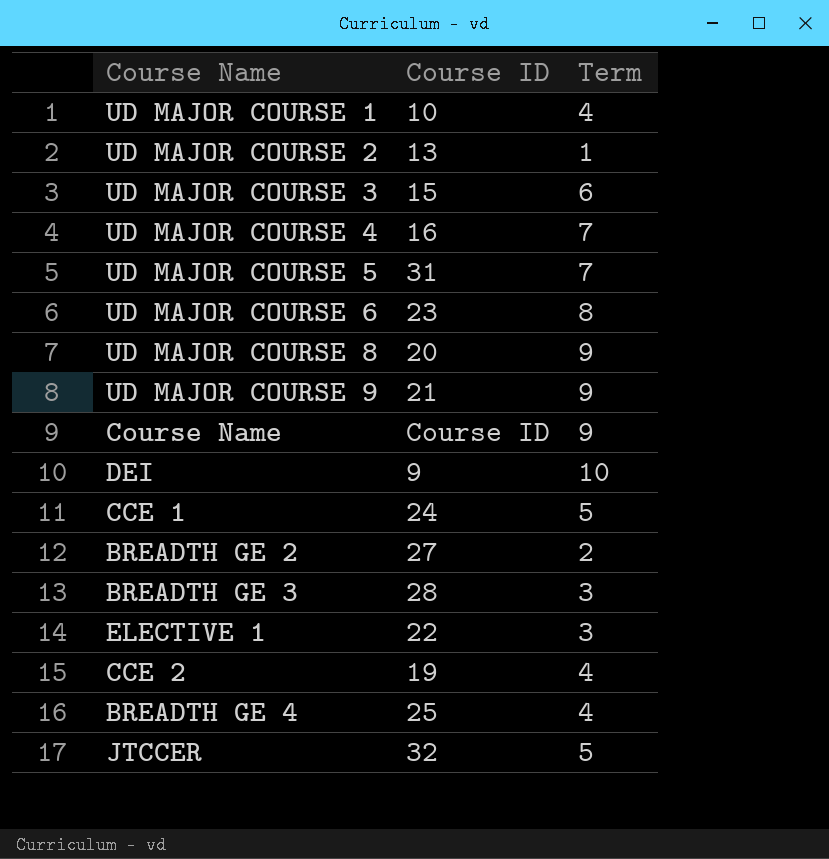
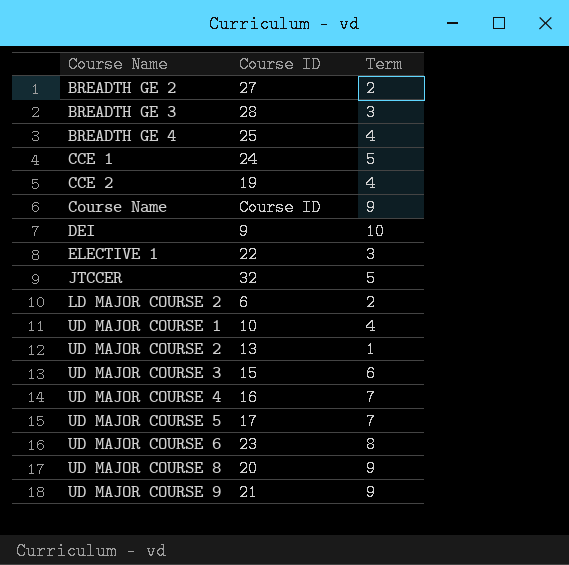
row order: none -> Course Name ascending
row LD MAJOR COURSE 2: none -> 6 | 2
UD MAJOR COURSE 5 | Course ID: 31 -> 17

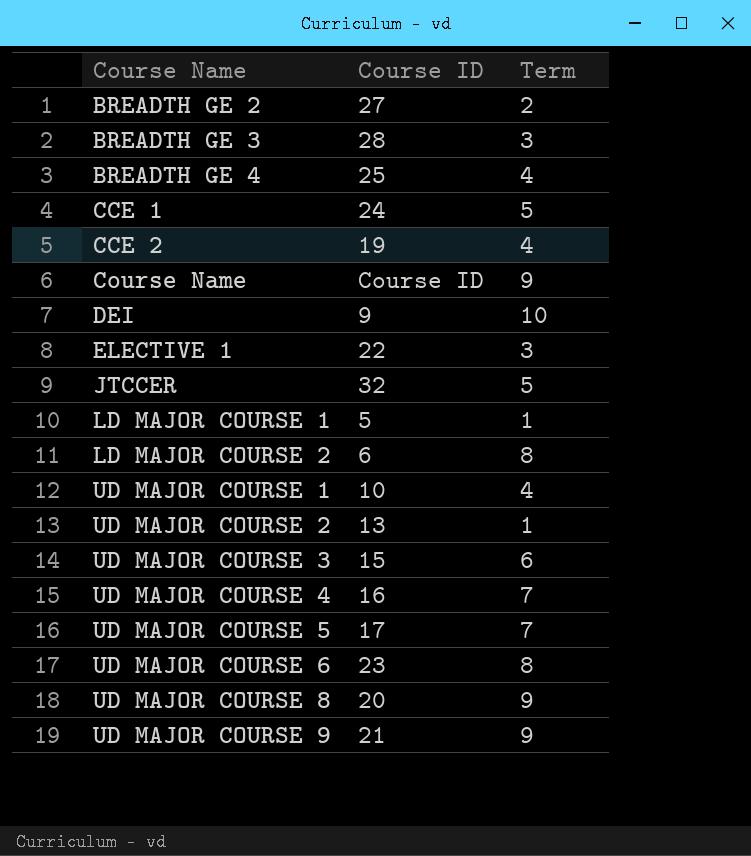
row LD MAJOR COURSE 1: none -> 5 | 1
LD MAJOR COURSE 2 | Term: 2 -> 8

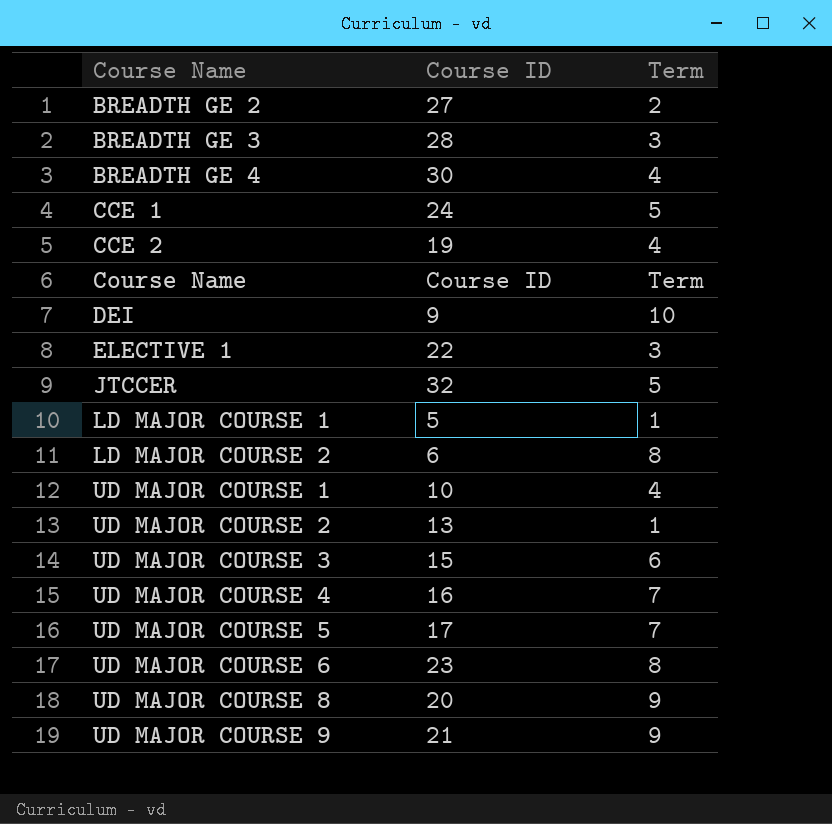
BREADTH GE 4 | Course ID: 25 -> 30
Course Name | Term: 9 -> Term

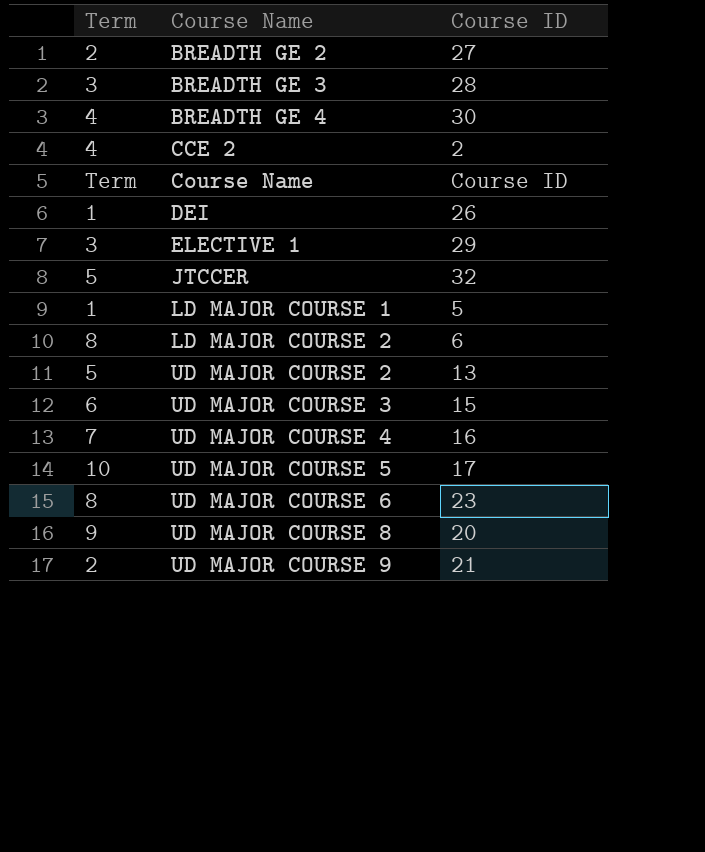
column Term | position: 3 -> 1
row CCE 1: 24 | 5 -> none
row UD MAJOR COURSE 1: 10 | 4 -> none
CCE 2 | Course ID: 19 -> 2
DEI | Term: 10 -> 1
DEI | Course ID: 9 -> 26
ELECTIVE 1 | Course ID: 22 -> 29
UD MAJOR COURSE 2 | Term: 1 -> 5
UD MAJOR COURSE 5 | Term: 7 -> 10
UD MAJOR COURSE 9 | Term: 9 -> 2

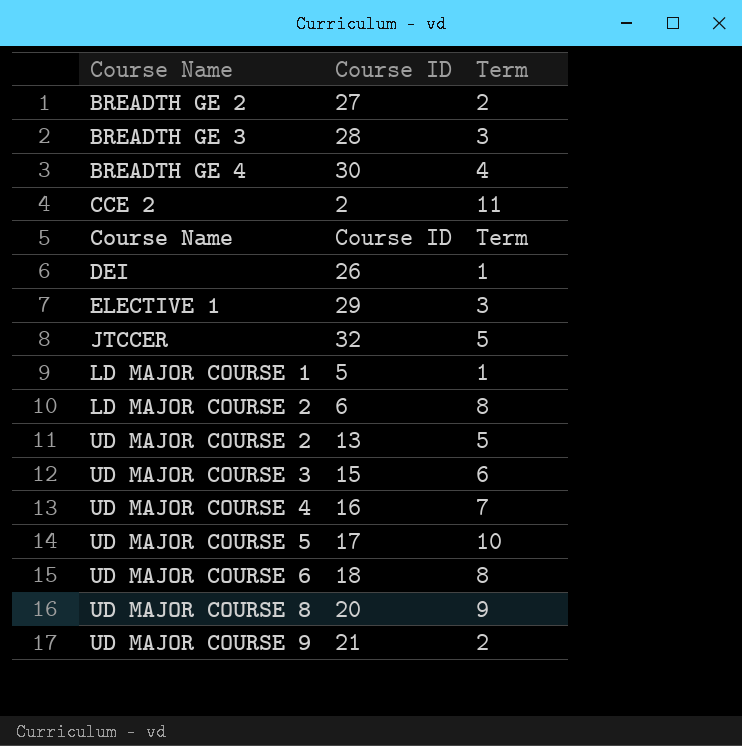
column Term | position: 1 -> 3
CCE 2 | Term: 4 -> 11
UD MAJOR COURSE 6 | Course ID: 23 -> 18

